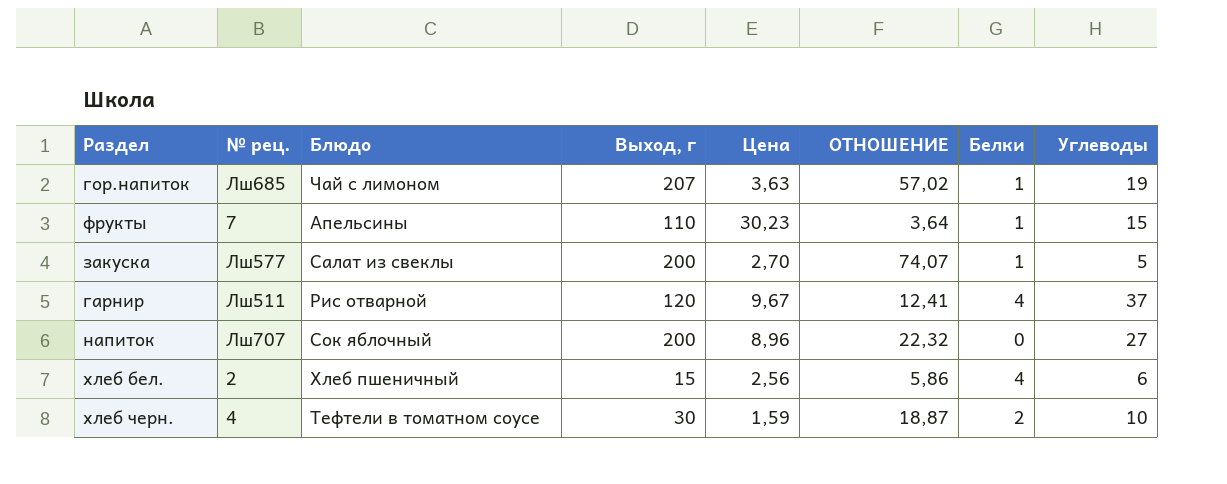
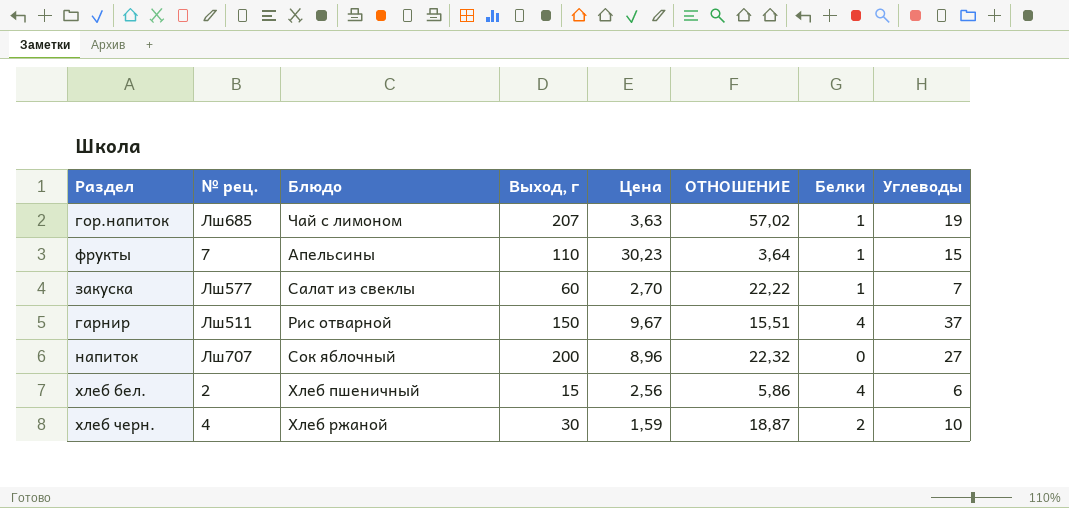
закуска | Выход, г: 200 -> 60
закуска | ОТНОШЕНИЕ: 74,07 -> 22,22
закуска | Углеводы: 5 -> 7
гарнир | Выход, г: 120 -> 150
гарнир | ОТНОШЕНИЕ: 12,41 -> 15,51
хлеб черн. | Блюдо: Тефтели в томатном соусе -> Хлеб ржаной

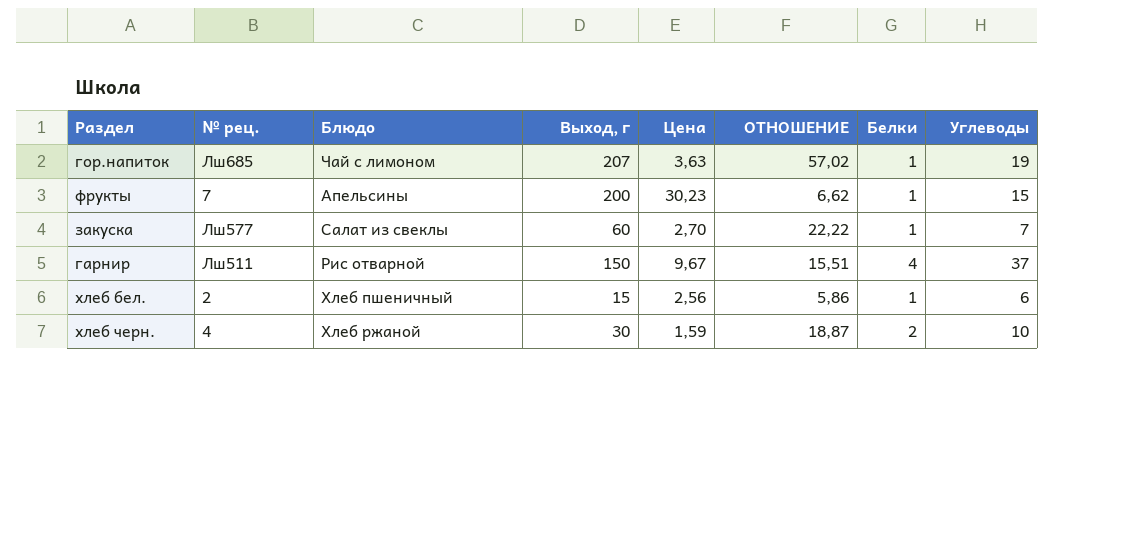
row напиток: Лш707 | Сок яблочный | 200 | 8,96 | 22,32 | 0 | 27 -> none
фрукты | Выход, г: 110 -> 200
фрукты | ОТНОШЕНИЕ: 3,64 -> 6,62
хлеб бел. | Белки: 4 -> 1

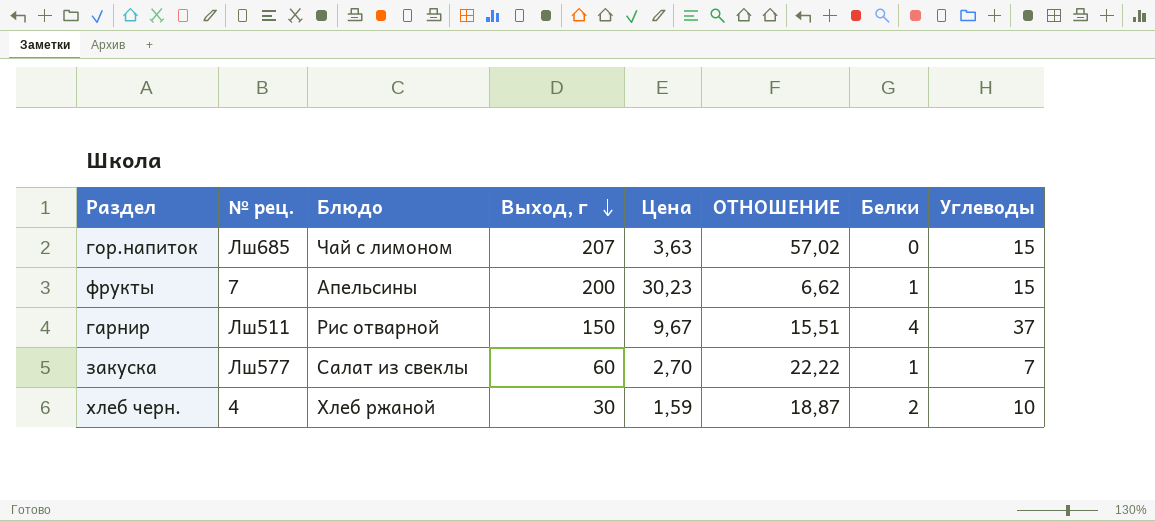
row order: none -> Выход, г descending
row хлеб бел.: 2 | Хлеб пшеничный | 15 | 2,56 | 5,86 | 1 | 6 -> none
гор.напиток | Белки: 1 -> 0
гор.напиток | Углеводы: 19 -> 15

